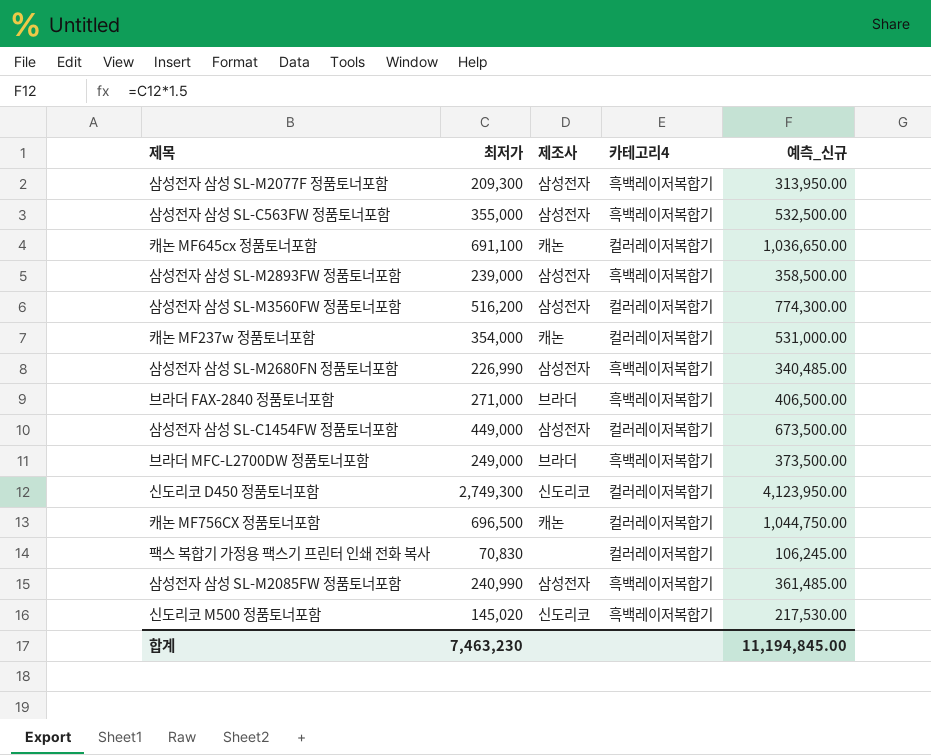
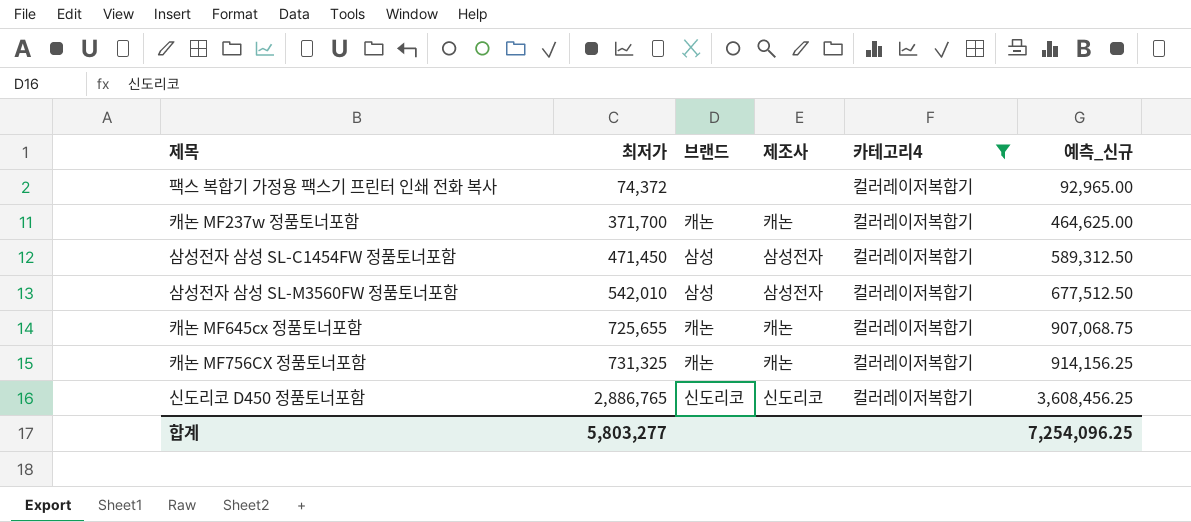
filter: none -> 카테고리4 = 컬러레이저복합기
row order: none -> 최저가 ascending
column 브랜드 | position: none -> 3
column 예측_신규 | formula: [최저가] * 1.5 -> [최저가] * 1.25
팩스 복합기 가정용 팩스기 프린터 인쇄 전화 복사 | 최저가: 70,830 -> 74,372
캐논 MF237w 정품토너포함 | 최저가: 354,000 -> 371,700
삼성전자 삼성 SL-C1454FW 정품토너포함 | 최저가: 449,000 -> 471,450
삼성전자 삼성 SL-M3560FW 정품토너포함 | 최저가: 516,200 -> 542,010
캐논 MF645cx 정품토너포함 | 최저가: 691,100 -> 725,655
캐논 MF756CX 정품토너포함 | 최저가: 696,500 -> 731,325
신도리코 D450 정품토너포함 | 최저가: 2,749,300 -> 2,886,765
합계 | 최저가: 7,463,230 -> 5,803,277
합계 | 예측_신규: 11,194,845.00 -> 7,254,096.25

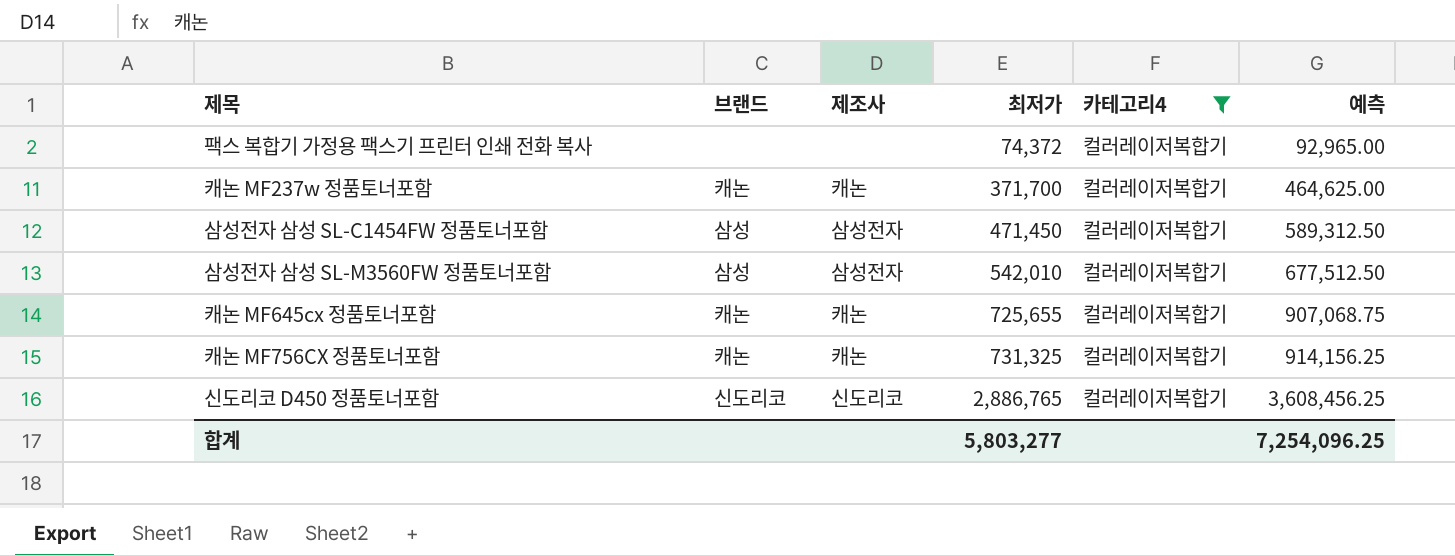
column 최저가 | position: 2 -> 4
column name: 예측_신규 -> 예측

